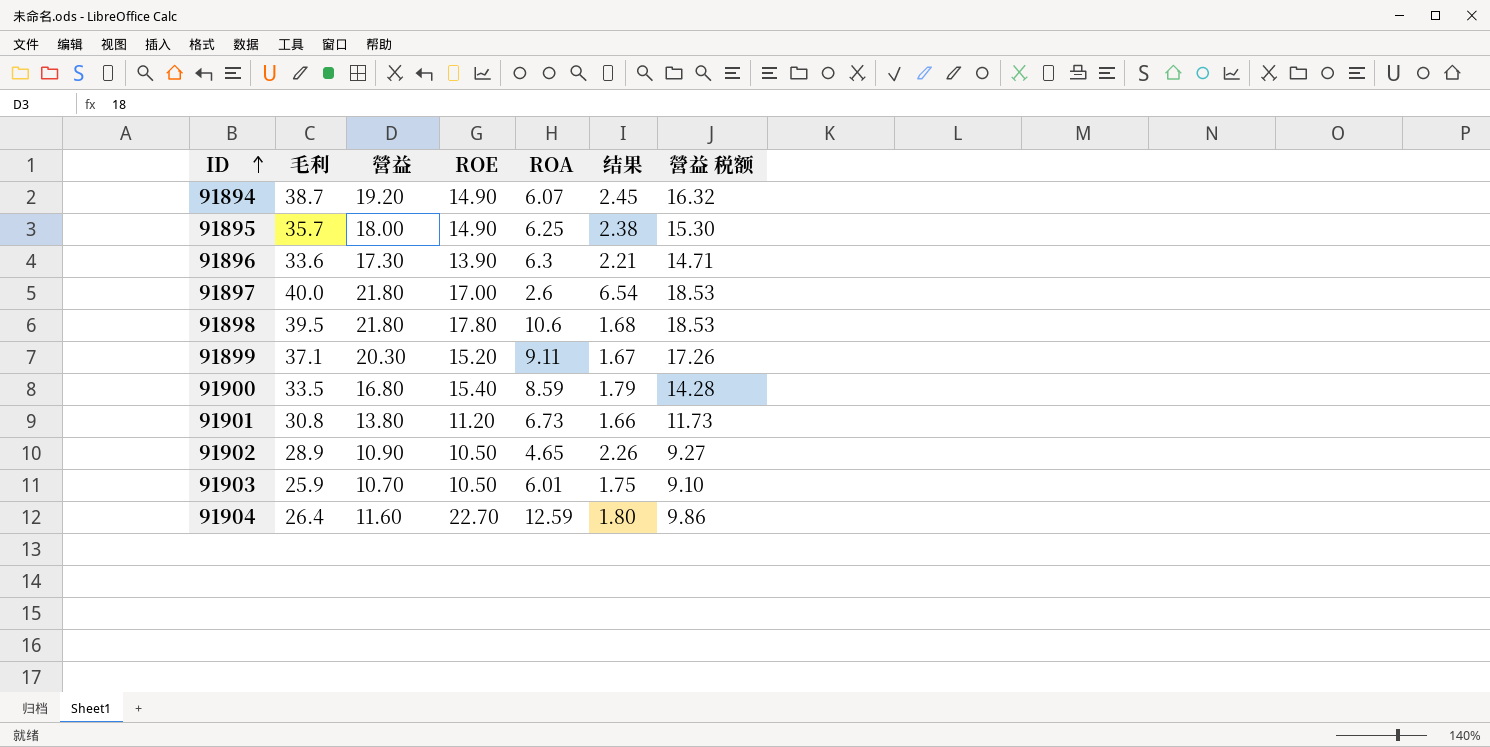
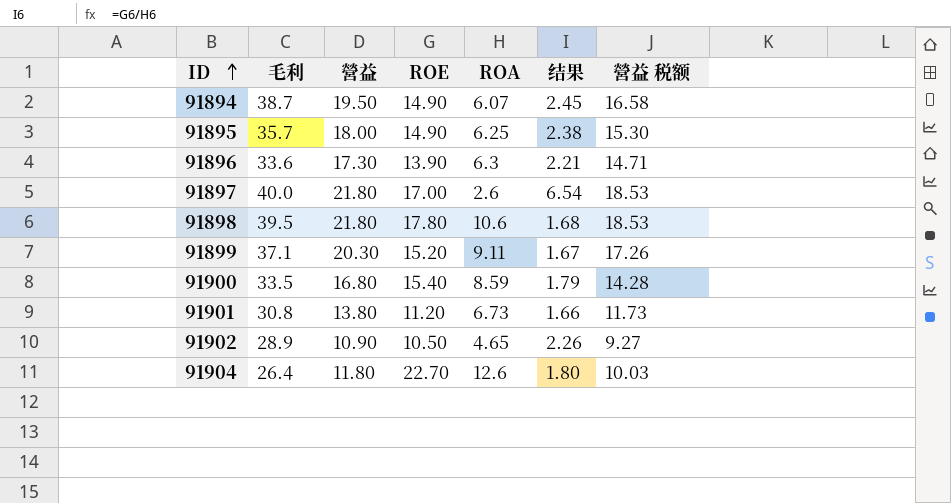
row 91903: 25.9 | 10.70 | 10.50 | 6.01 | 1.75 | 9.10 -> none
91894 | 營益: 19.20 -> 19.50
91894 | 營益 税额: 16.32 -> 16.58
91904 | 營益: 11.60 -> 11.80
91904 | ROA: 12.59 -> 12.6
91904 | 營益 税额: 9.86 -> 10.03

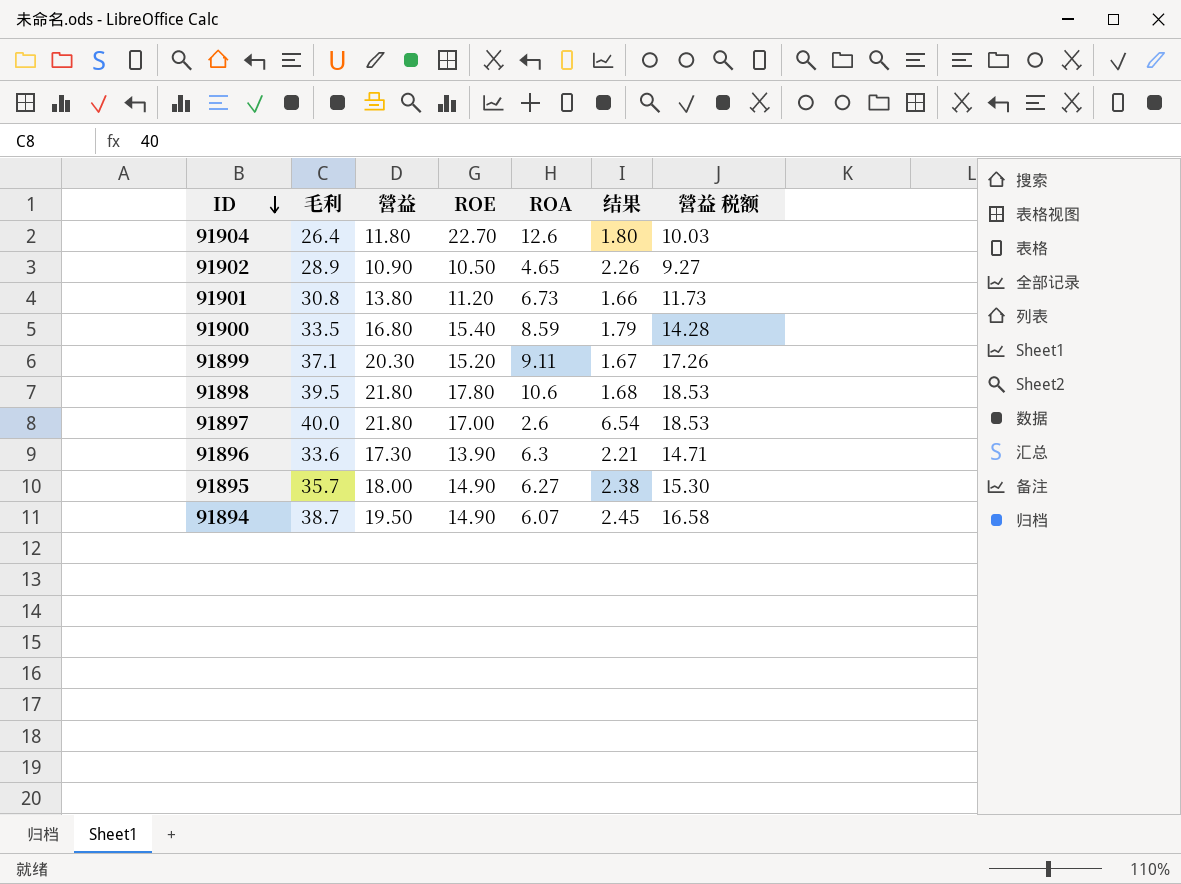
row order: ID ascending -> ID descending
91895 | ROA: 6.25 -> 6.27

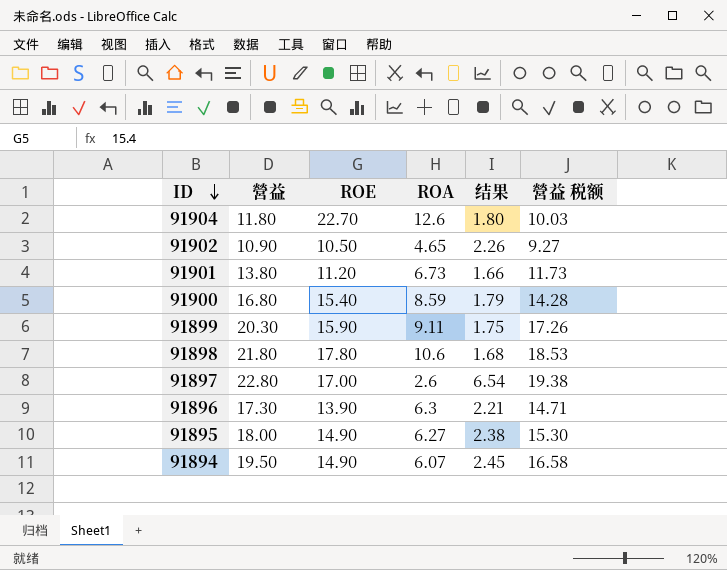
column 毛利 | position: 2 -> none
91899 | ROE: 15.20 -> 15.90
91899 | 结果: 1.67 -> 1.75
91897 | 營益: 21.80 -> 22.80
91897 | 營益 税额: 18.53 -> 19.38

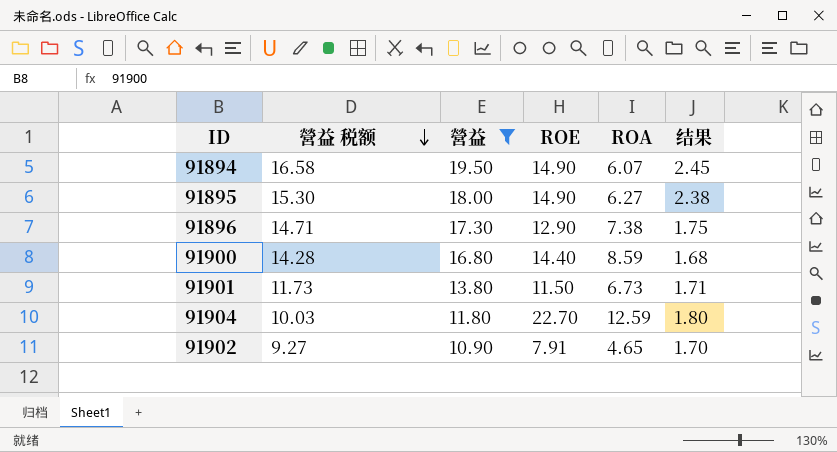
filter: none -> 營益 <= 19.50
row order: ID descending -> 營益 税额 descending
column 營益 税额 | position: 6 -> 2
91896 | ROE: 13.90 -> 12.90
91896 | ROA: 6.3 -> 7.38
91896 | 结果: 2.21 -> 1.75
91900 | ROE: 15.40 -> 14.40
91900 | 结果: 1.79 -> 1.68
91901 | ROE: 11.20 -> 11.50
91901 | 结果: 1.66 -> 1.71
91904 | ROA: 12.6 -> 12.59
91902 | ROE: 10.50 -> 7.91
91902 | 结果: 2.26 -> 1.70

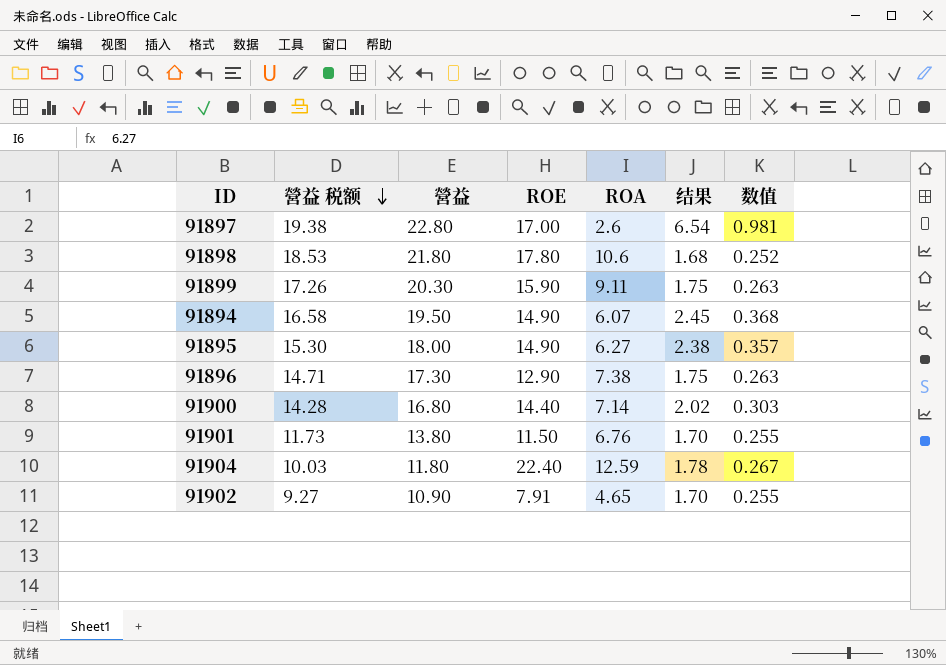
filter: 營益 <= 19.50 -> none
column 数值 | formula: none -> [结果] * 0.15
91900 | ROA: 8.59 -> 7.14
91900 | 结果: 1.68 -> 2.02
91901 | ROA: 6.73 -> 6.76
91901 | 结果: 1.71 -> 1.70
91904 | ROE: 22.70 -> 22.40
91904 | 结果: 1.80 -> 1.78

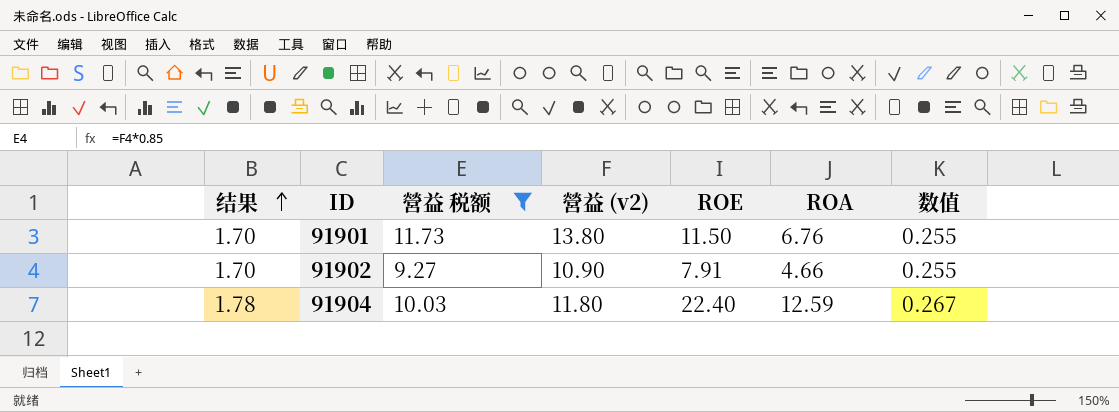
filter: none -> 營益 税额 <= 11.73
row order: 營益 税额 descending -> 结果 ascending
column 结果 | position: 6 -> 1
column name: 營益 -> 營益 (v2)
91902 | ROA: 4.65 -> 4.66

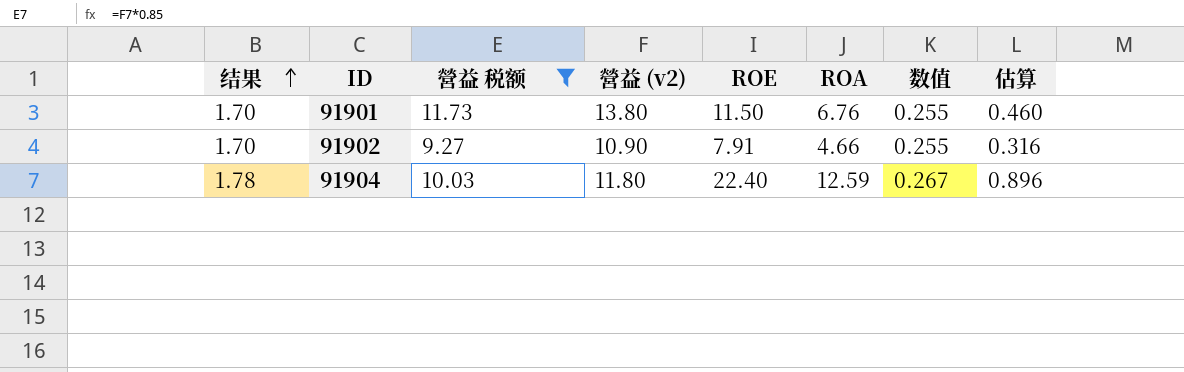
column 估算 | formula: none -> [ROE] * 0.04

